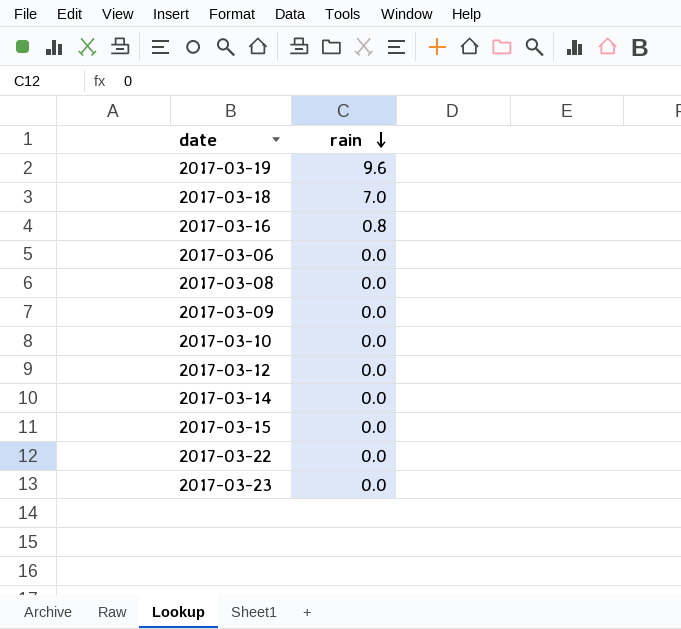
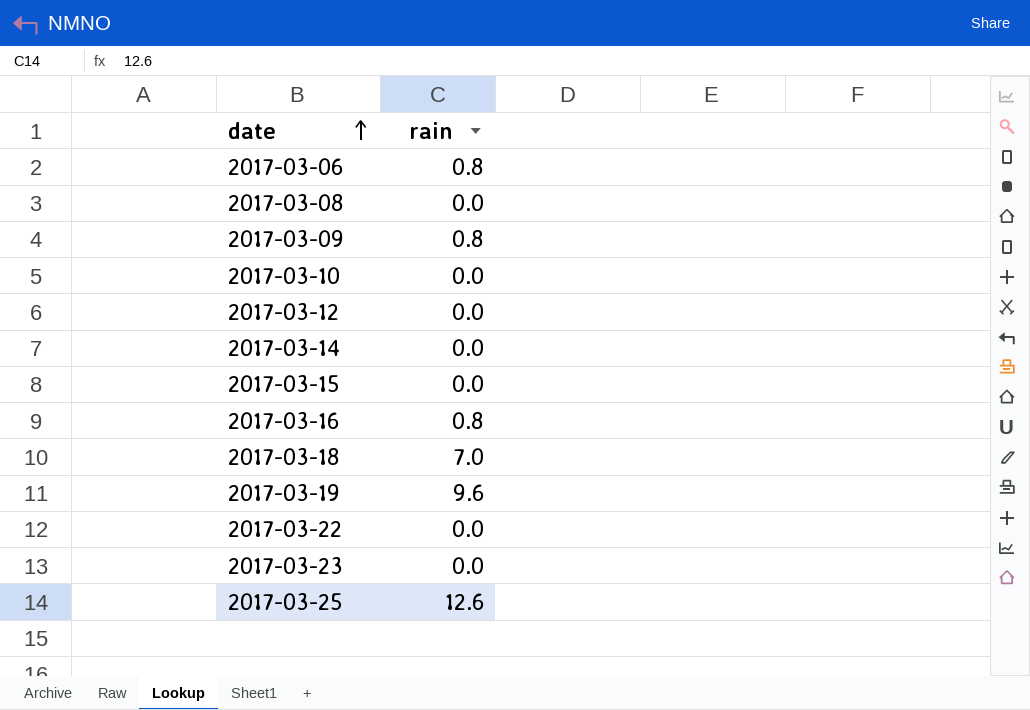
row order: rain descending -> date ascending
2017-03-06 | rain: 0.0 -> 0.8
2017-03-09 | rain: 0.0 -> 0.8
row 2017-03-25: none -> 12.6

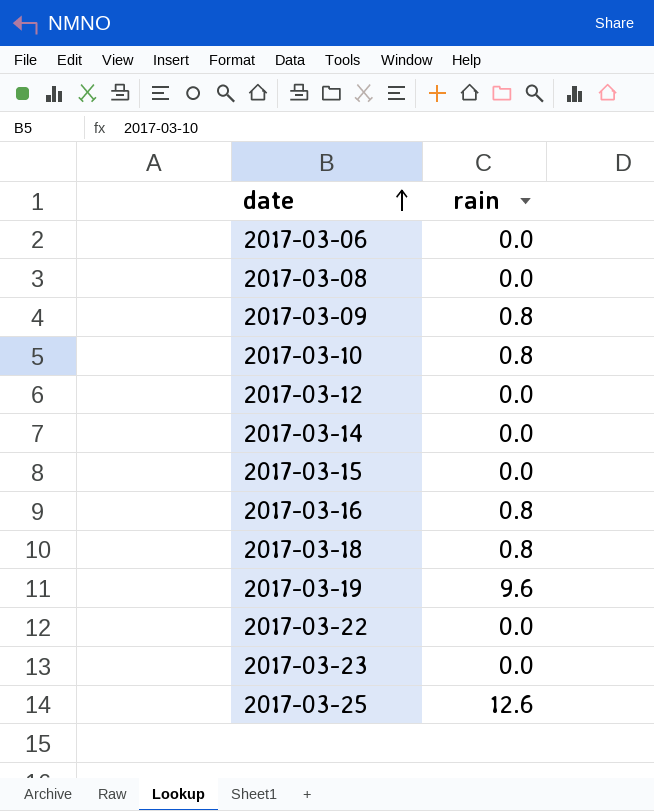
2017-03-06 | rain: 0.8 -> 0.0
2017-03-10 | rain: 0.0 -> 0.8
2017-03-18 | rain: 7.0 -> 0.8

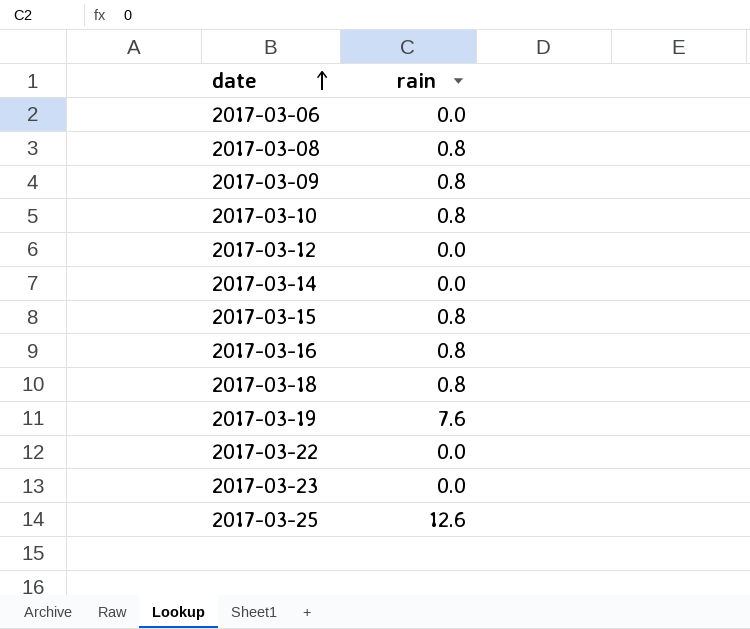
2017-03-08 | rain: 0.0 -> 0.8
2017-03-15 | rain: 0.0 -> 0.8
2017-03-19 | rain: 9.6 -> 7.6

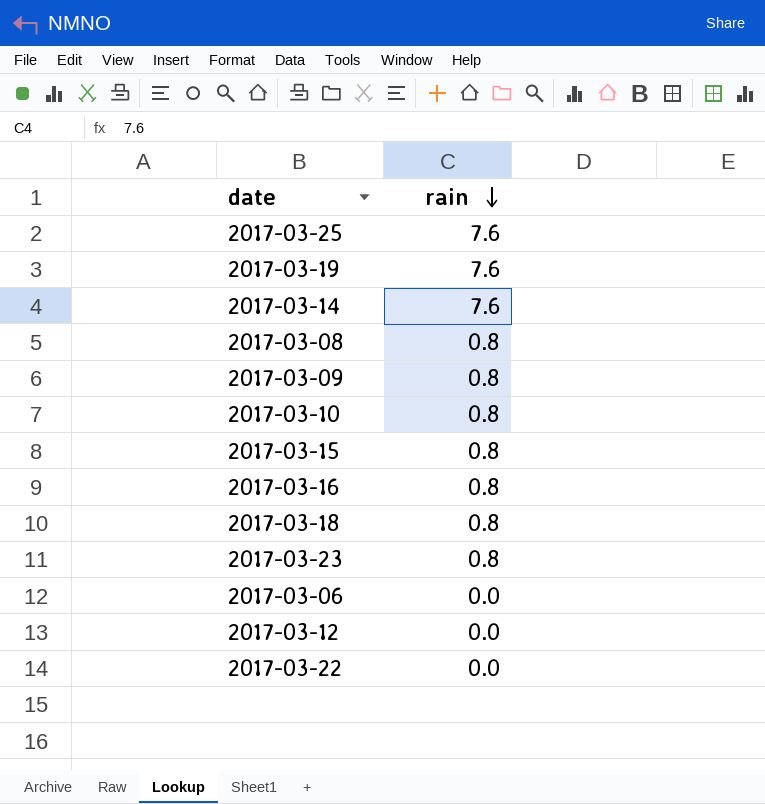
row order: date ascending -> rain descending
2017-03-25 | rain: 12.6 -> 7.6
2017-03-14 | rain: 0.0 -> 7.6
2017-03-23 | rain: 0.0 -> 0.8

